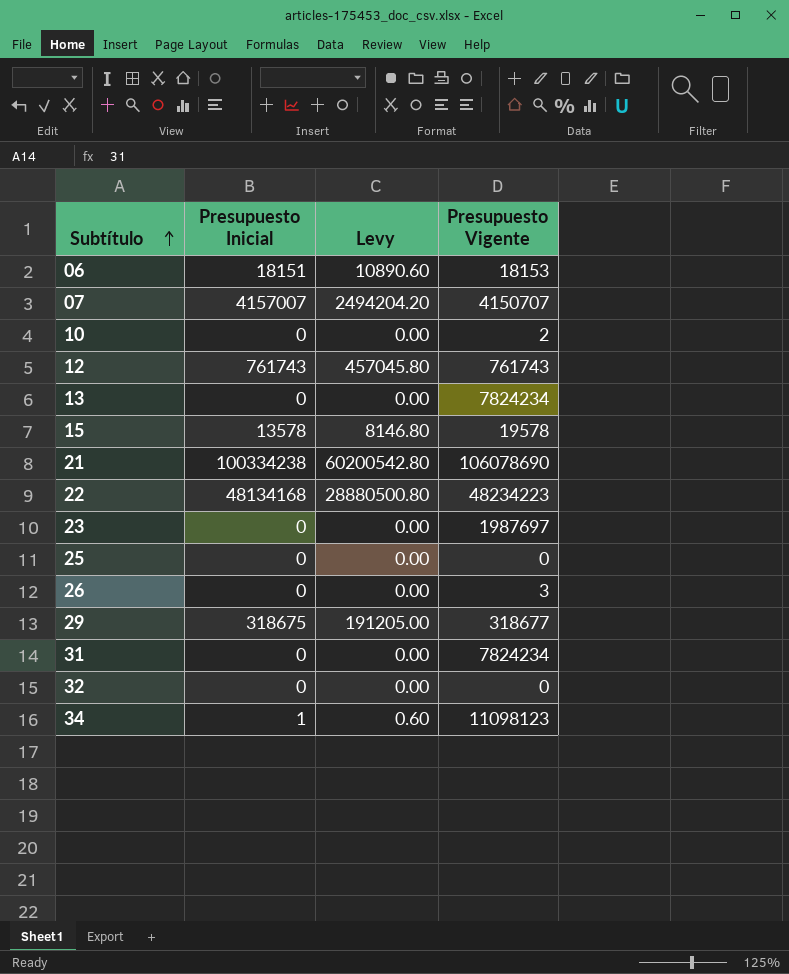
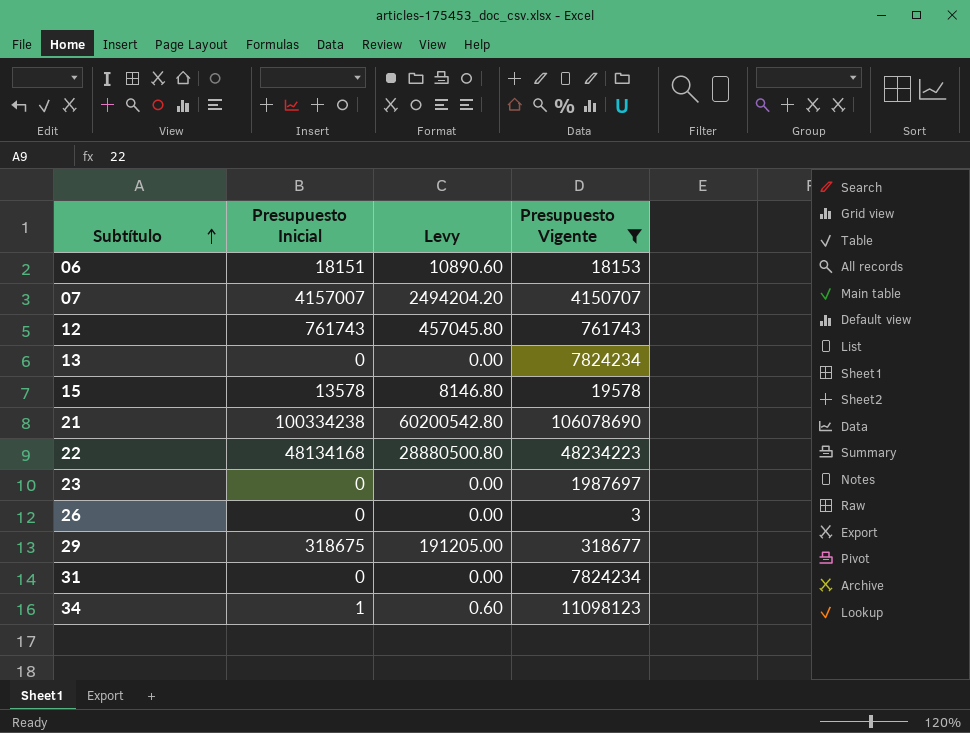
filter: none -> Presupuesto Vigente >= 3

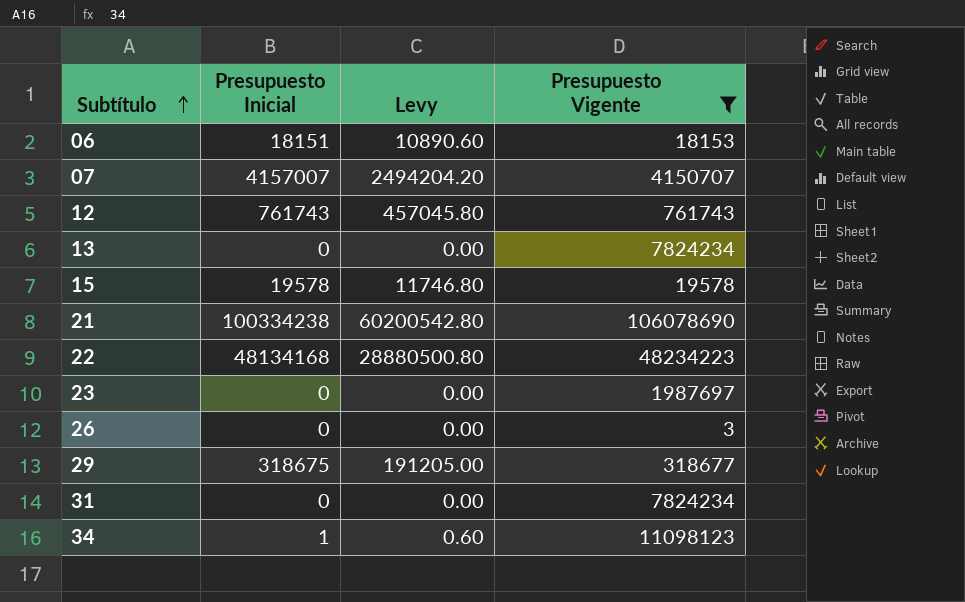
15 | Presupuesto Inicial: 13578 -> 19578
15 | Levy: 8146.80 -> 11746.80

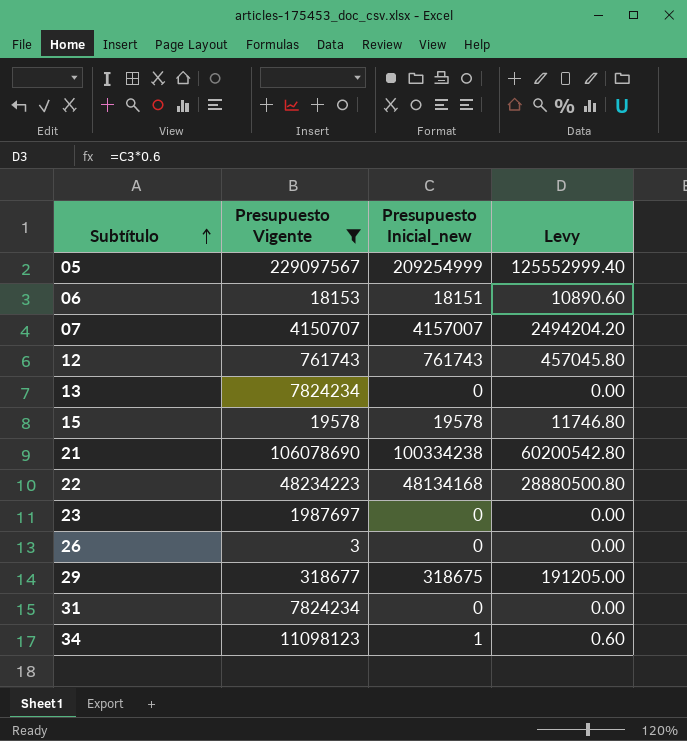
column Presupuesto Vigente | position: 4 -> 2
column name: Presupuesto Inicial -> Presupuesto Inicial_new
row 05: none -> 229097567 | 209254999 | 125552999.40

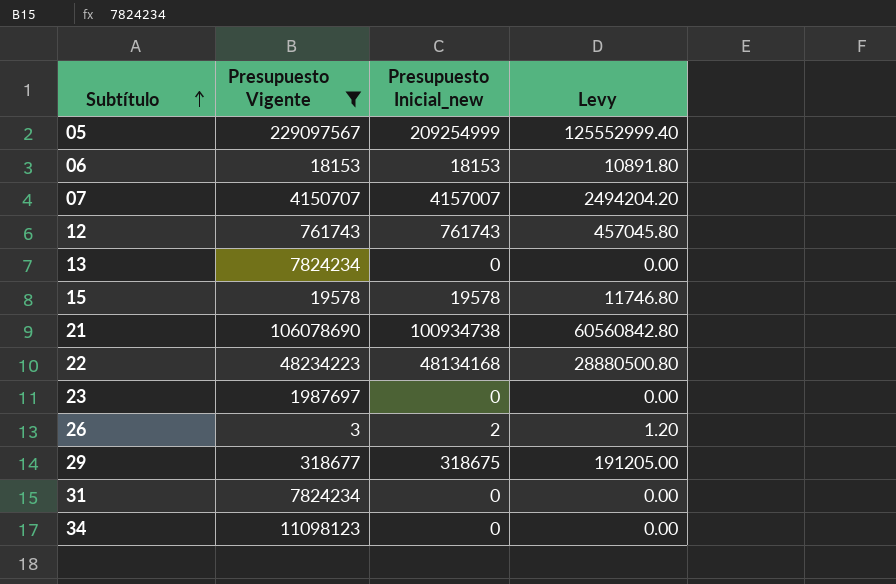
06 | Presupuesto Inicial_new: 18151 -> 18153
06 | Levy: 10890.60 -> 10891.80
21 | Presupuesto Inicial_new: 100334238 -> 100934738
21 | Levy: 60200542.80 -> 60560842.80
26 | Presupuesto Inicial_new: 0 -> 2
26 | Levy: 0.00 -> 1.20
34 | Presupuesto Inicial_new: 1 -> 0
34 | Levy: 0.60 -> 0.00

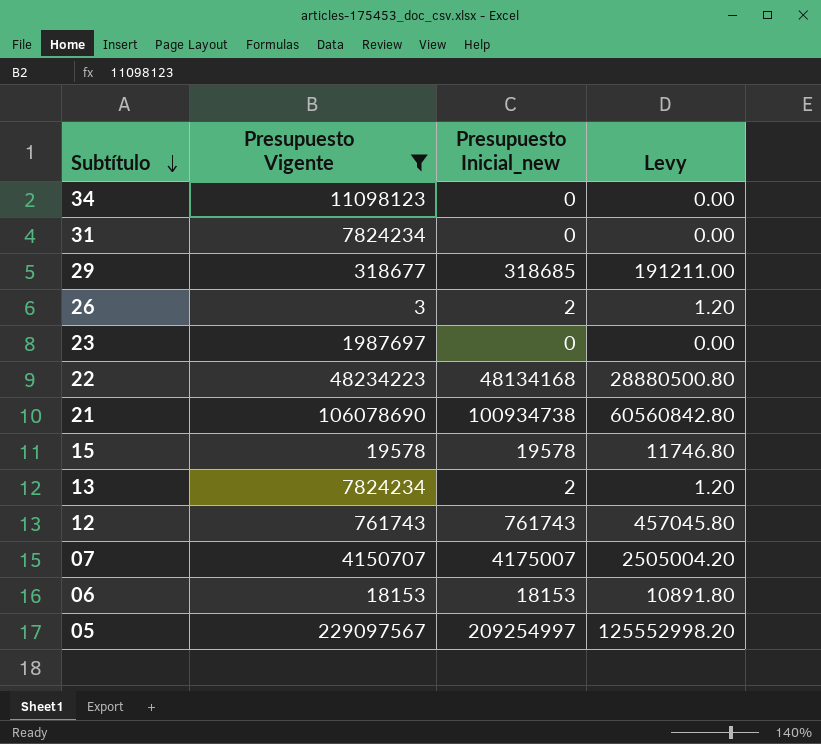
row order: Subtítulo ascending -> Subtítulo descending
29 | Presupuesto Inicial_new: 318675 -> 318685
29 | Levy: 191205.00 -> 191211.00
13 | Presupuesto Inicial_new: 0 -> 2
13 | Levy: 0.00 -> 1.20
07 | Presupuesto Inicial_new: 4157007 -> 4175007
07 | Levy: 2494204.20 -> 2505004.20
05 | Presupuesto Inicial_new: 209254999 -> 209254997
05 | Levy: 125552999.40 -> 125552998.20

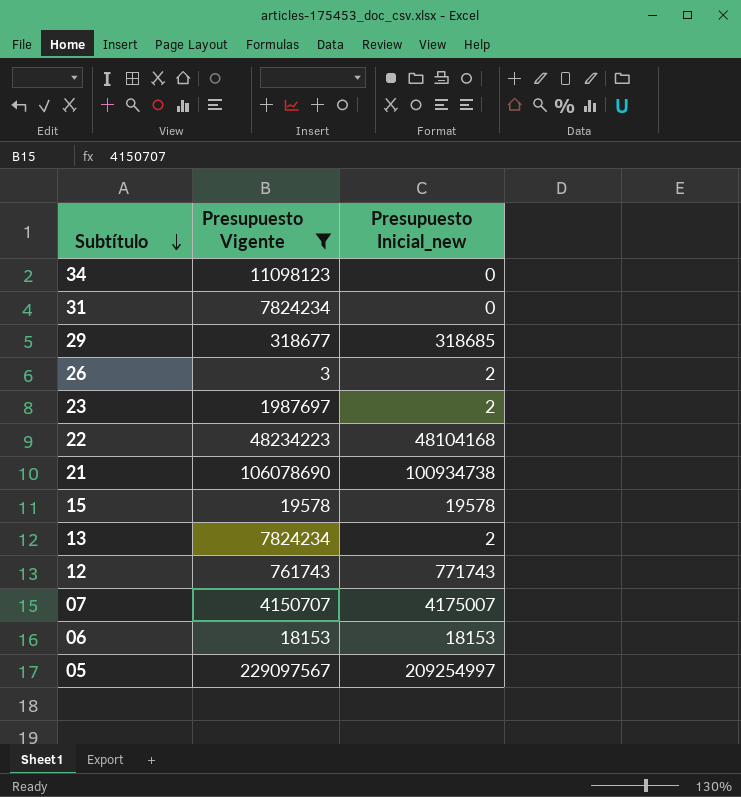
column Levy | formula: [Presupuesto Inicial_new] * 0.6 -> none
23 | Presupuesto Inicial_new: 0 -> 2
22 | Presupuesto Inicial_new: 48134168 -> 48104168
12 | Presupuesto Inicial_new: 761743 -> 771743

